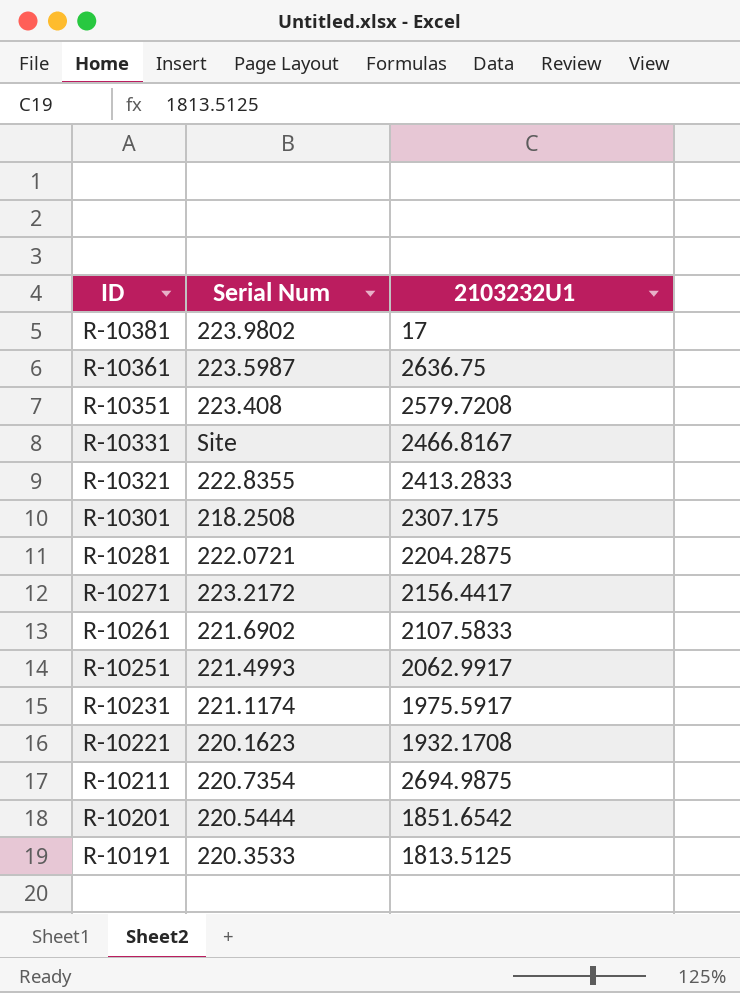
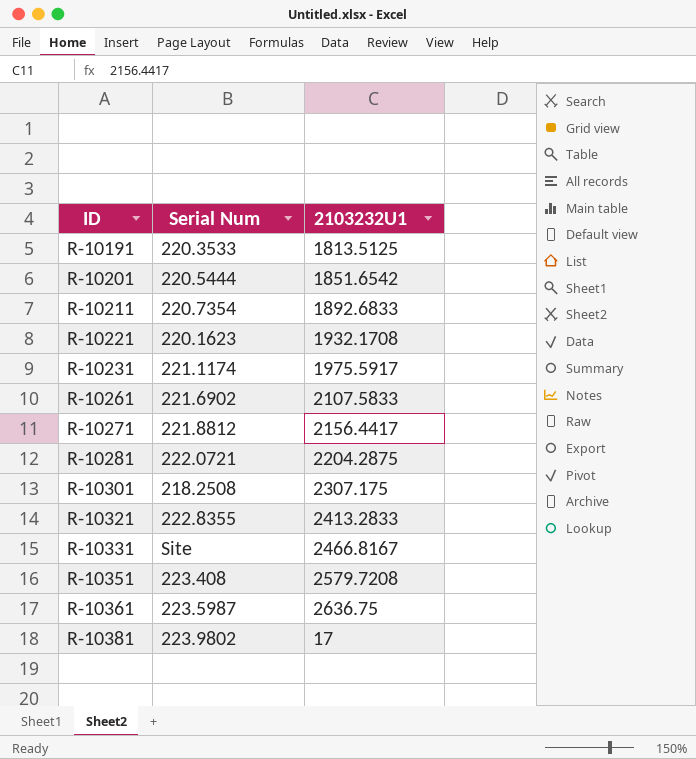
row order: ID descending -> ID ascending
row R-10251: 221.4993 | 2062.9917 -> none
R-10211 | 2103232U1: 2694.9875 -> 1892.6833
R-10271 | Serial Num: 223.2172 -> 221.8812

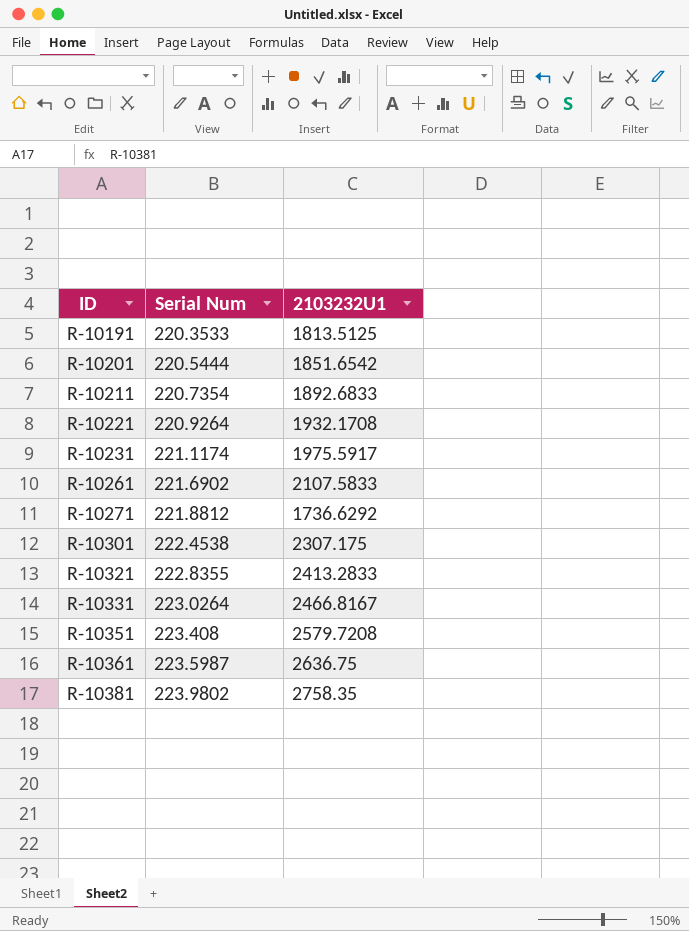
row R-10281: 222.0721 | 2204.2875 -> none
R-10221 | Serial Num: 220.1623 -> 220.9264
R-10271 | 2103232U1: 2156.4417 -> 1736.6292
R-10301 | Serial Num: 218.2508 -> 222.4538
R-10331 | Serial Num: Site -> 223.0264
R-10381 | 2103232U1: 17 -> 2758.35

